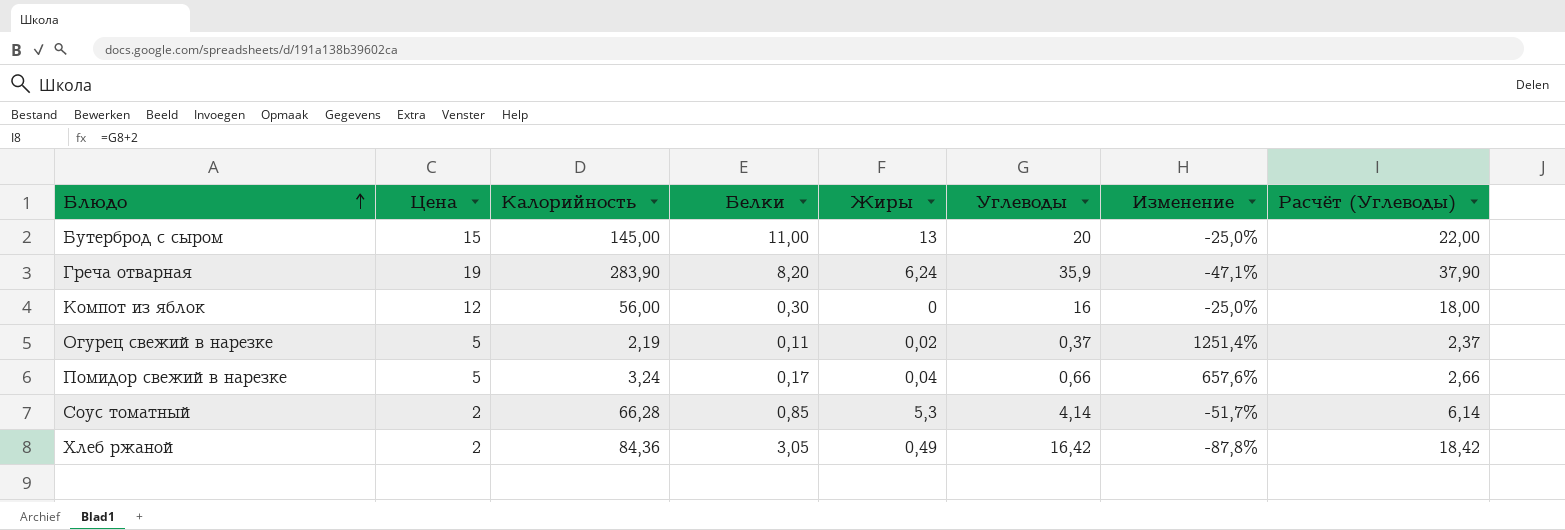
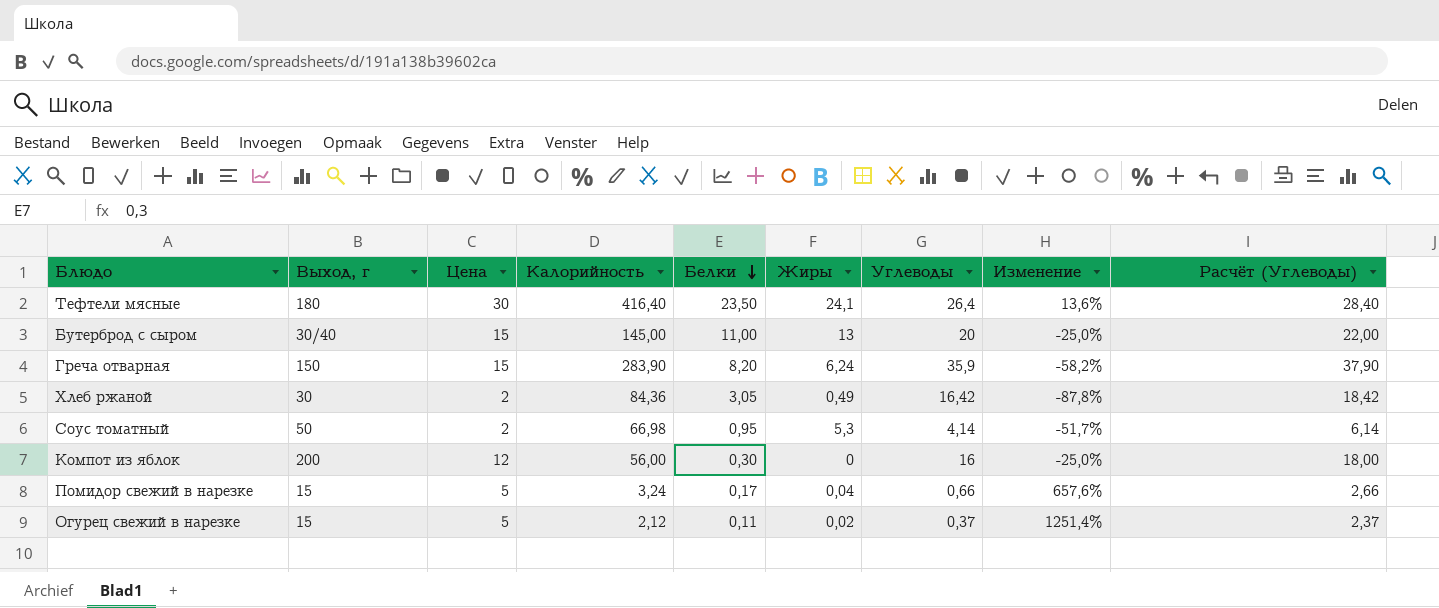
row order: Блюдо ascending -> Белки descending
column Выход, г | position: none -> 2
row Тефтели мясные: none -> 180 | 30 | 416,40 | 23,50 | 24,1 | 26,4 | 13,6% | 28,40
Греча отварная | Цена: 19 -> 15
Греча отварная | Изменение: -47,1% -> -58,2%
Соус томатный | Калорийность: 66,28 -> 66,98
Соус томатный | Белки: 0,85 -> 0,95
Огурец свежий в нарезке | Калорийность: 2,19 -> 2,12

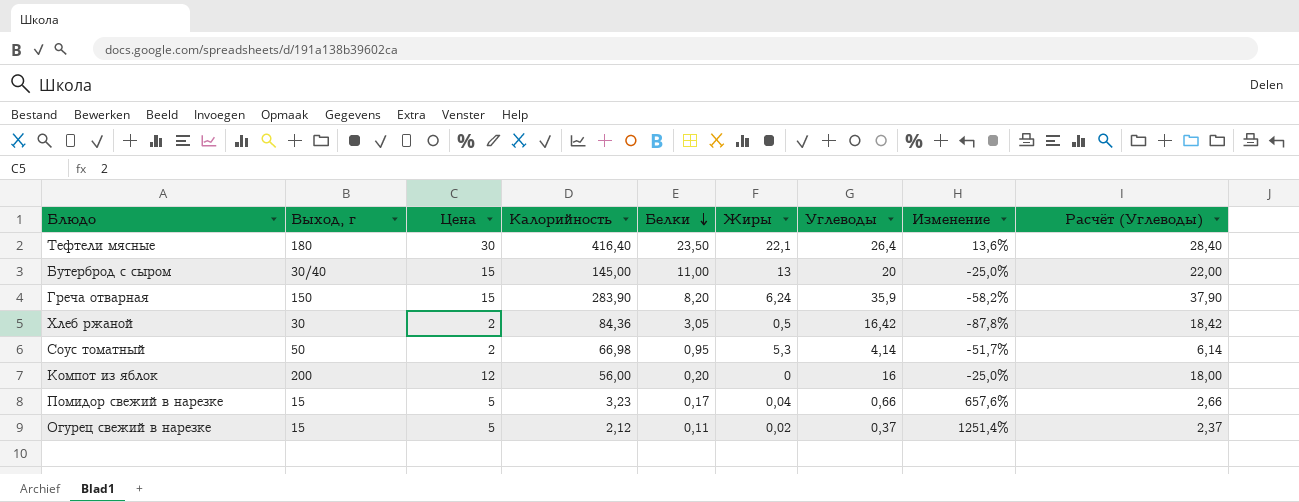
Тефтели мясные | Жиры: 24,1 -> 22,1
Хлеб ржаной | Жиры: 0,49 -> 0,5
Компот из яблок | Белки: 0,30 -> 0,20
Помидор свежий в нарезке | Калорийность: 3,24 -> 3,23

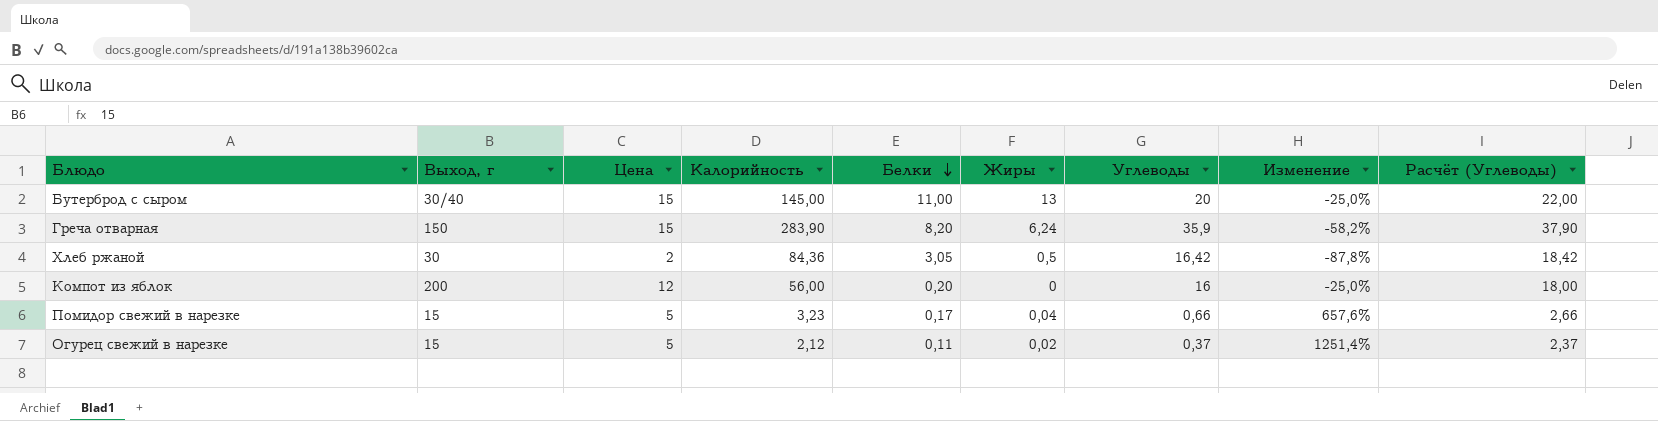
row Тефтели мясные: 180 | 30 | 416,40 | 23,50 | 22,1 | 26,4 | 13,6% | 28,40 -> none
row Соус томатный: 50 | 2 | 66,98 | 0,95 | 5,3 | 4,14 | -51,7% | 6,14 -> none

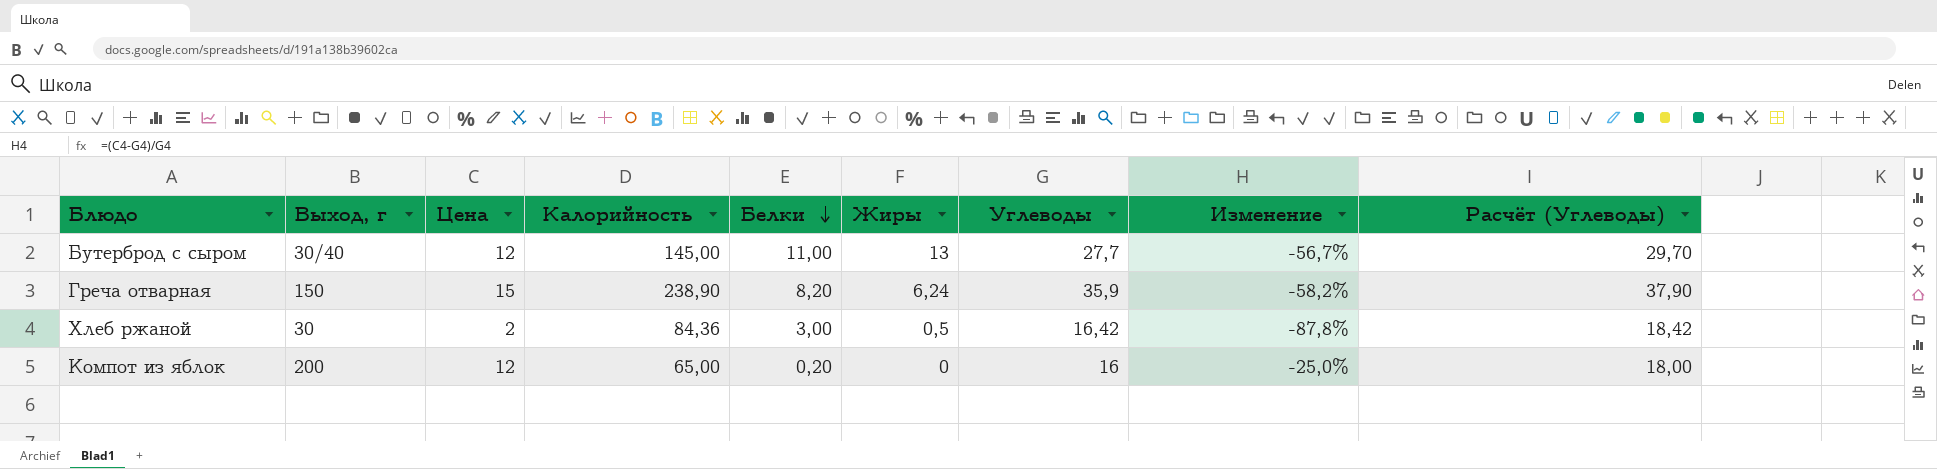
row Помидор свежий в нарезке: 15 | 5 | 3,23 | 0,17 | 0,04 | 0,66 | 657,6% | 2,66 -> none
row Огурец свежий в нарезке: 15 | 5 | 2,12 | 0,11 | 0,02 | 0,37 | 1251,4% | 2,37 -> none
Бутерброд с сыром | Цена: 15 -> 12
Бутерброд с сыром | Углеводы: 20 -> 27,7
Бутерброд с сыром | Изменение: -25,0% -> -56,7%
Бутерброд с сыром | Расчёт (Углеводы): 22,00 -> 29,70
Греча отварная | Калорийность: 283,90 -> 238,90
Хлеб ржаной | Белки: 3,05 -> 3,00
Компот из яблок | Калорийность: 56,00 -> 65,00

